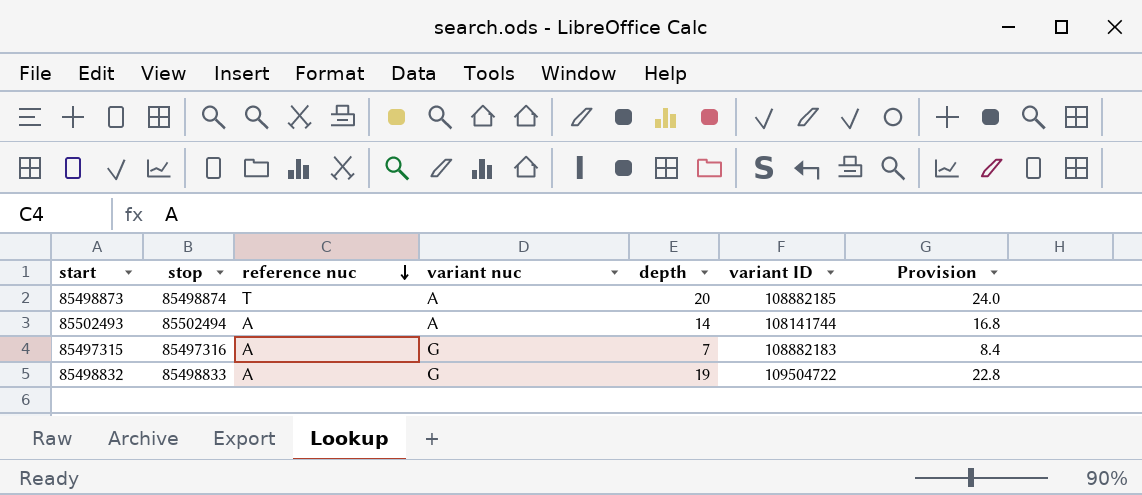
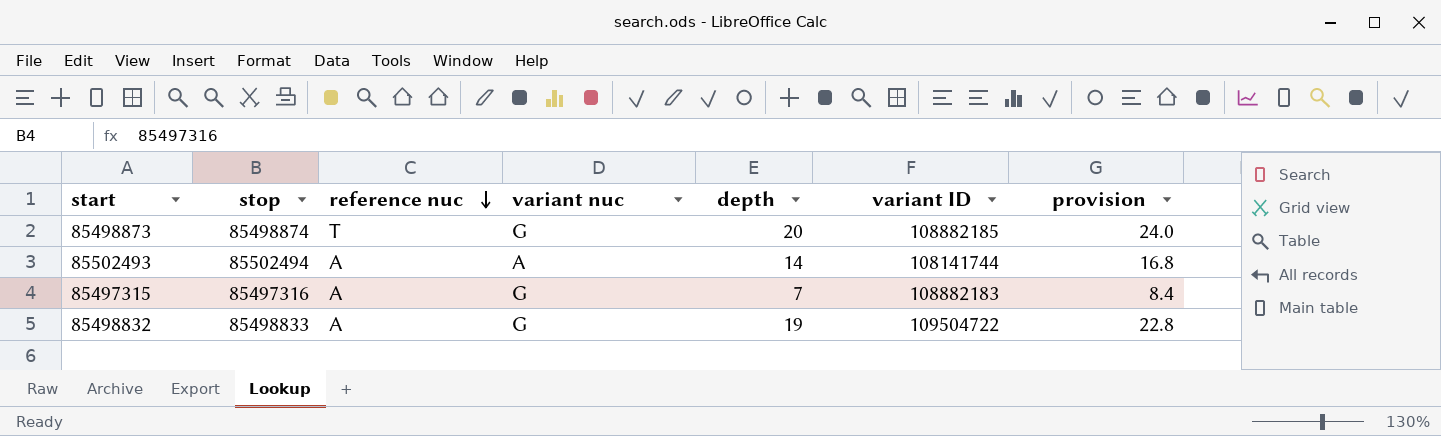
column name: Provision -> provision
85498873 | variant nuc: A -> G

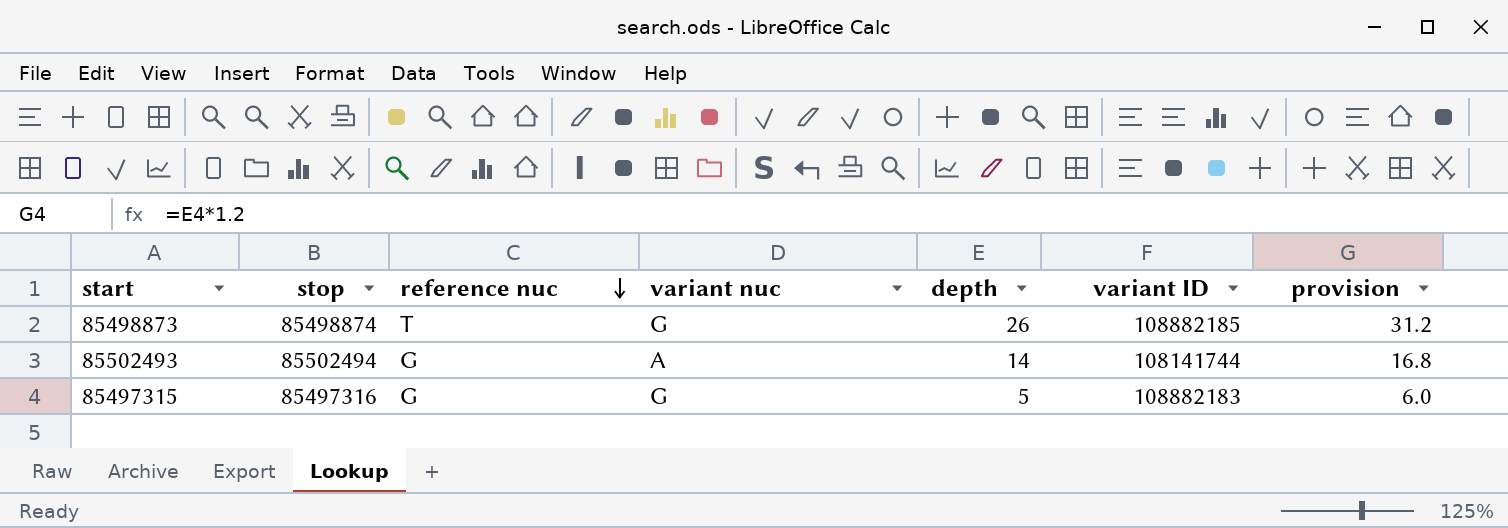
row 85498832: 85498833 | A | G | 19 | 109504722 | 22.8 -> none
85498873 | depth: 20 -> 26
85498873 | provision: 24.0 -> 31.2
85502493 | reference nuc: A -> G
85497315 | reference nuc: A -> G
85497315 | depth: 7 -> 5
85497315 | provision: 8.4 -> 6.0

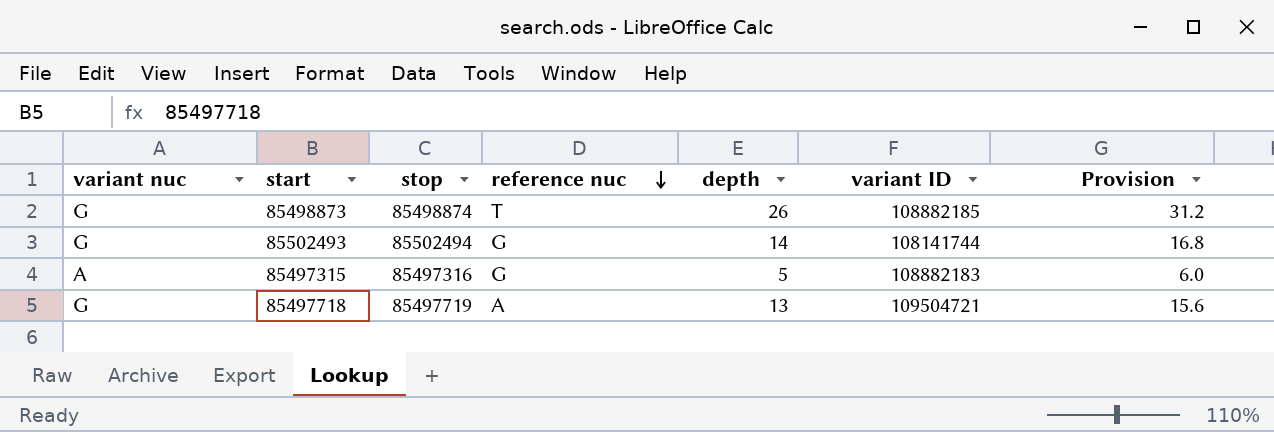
column variant nuc | position: 4 -> 1
column name: provision -> Provision
85502493 | variant nuc: A -> G
85497315 | variant nuc: G -> A
row 85497718: none -> G | 85497719 | A | 13 | 109504721 | 15.6

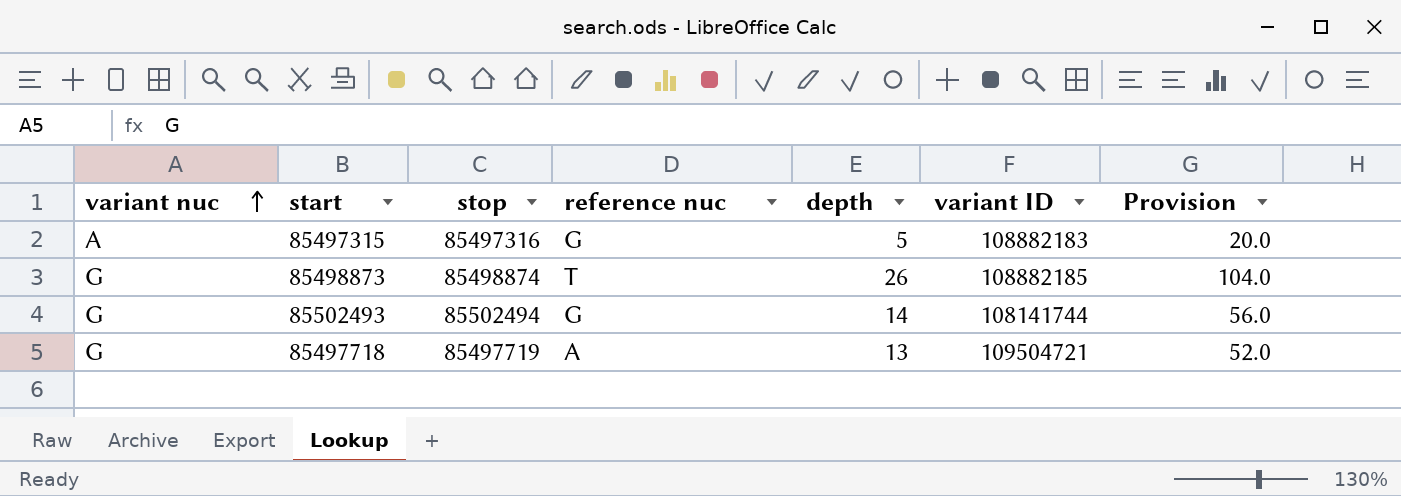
row order: reference nuc descending -> variant nuc ascending
column Provision | formula: [depth] * 1.2 -> [depth] * 4

